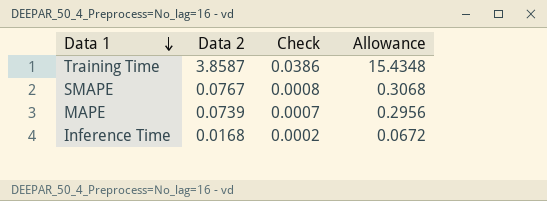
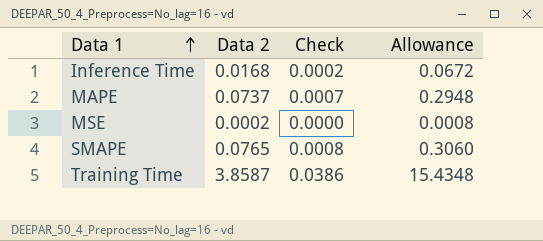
row order: Data 1 descending -> Data 1 ascending
MAPE | Data 2: 0.0739 -> 0.0737
MAPE | Allowance: 0.2956 -> 0.2948
row MSE: none -> 0.0002 | 0.0000 | 0.0008
SMAPE | Data 2: 0.0767 -> 0.0765
SMAPE | Allowance: 0.3068 -> 0.3060

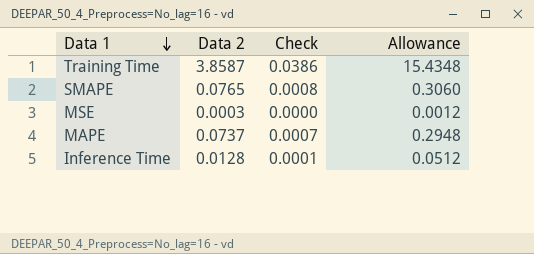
row order: Data 1 ascending -> Data 1 descending
MSE | Data 2: 0.0002 -> 0.0003
MSE | Allowance: 0.0008 -> 0.0012
Inference Time | Data 2: 0.0168 -> 0.0128
Inference Time | Check: 0.0002 -> 0.0001
Inference Time | Allowance: 0.0672 -> 0.0512

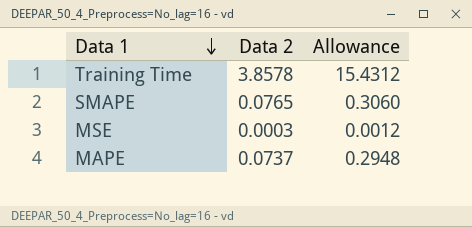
column Check | formula: [Data 2] * 0.01 -> none
row Inference Time: 0.0128 | 0.0001 | 0.0512 -> none
Training Time | Data 2: 3.8587 -> 3.8578
Training Time | Allowance: 15.4348 -> 15.4312

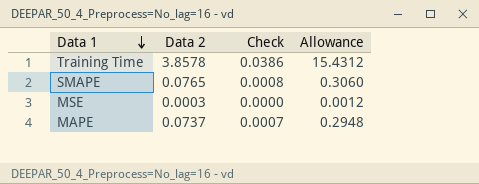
column Check | formula: none -> [Data 2] * 0.01

